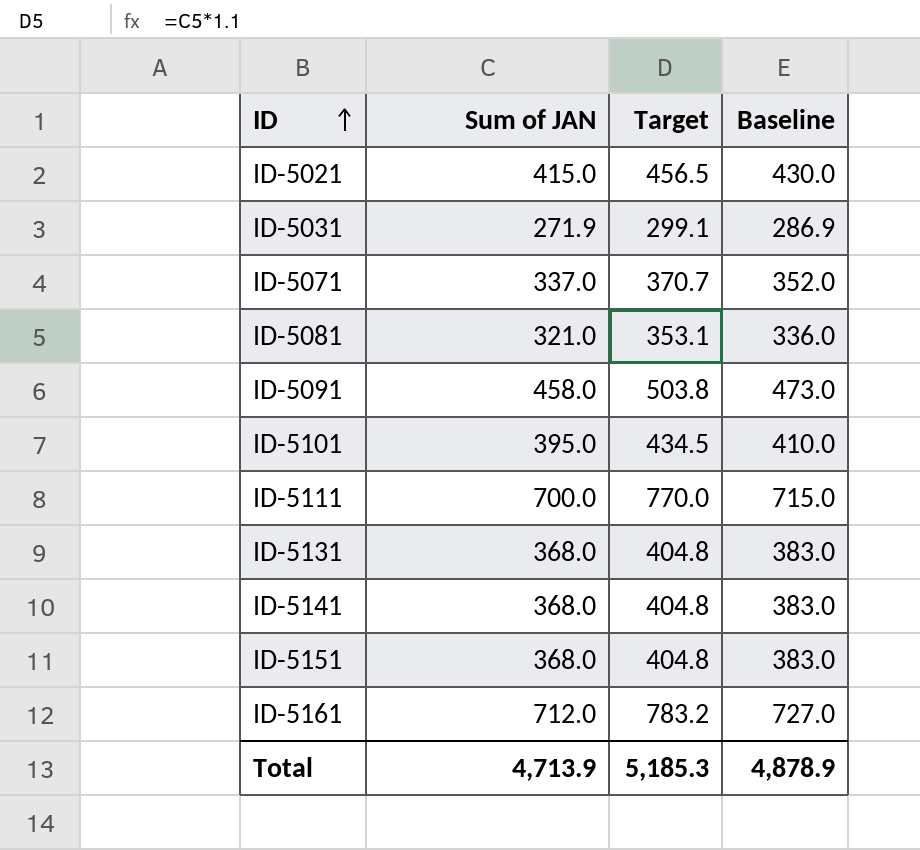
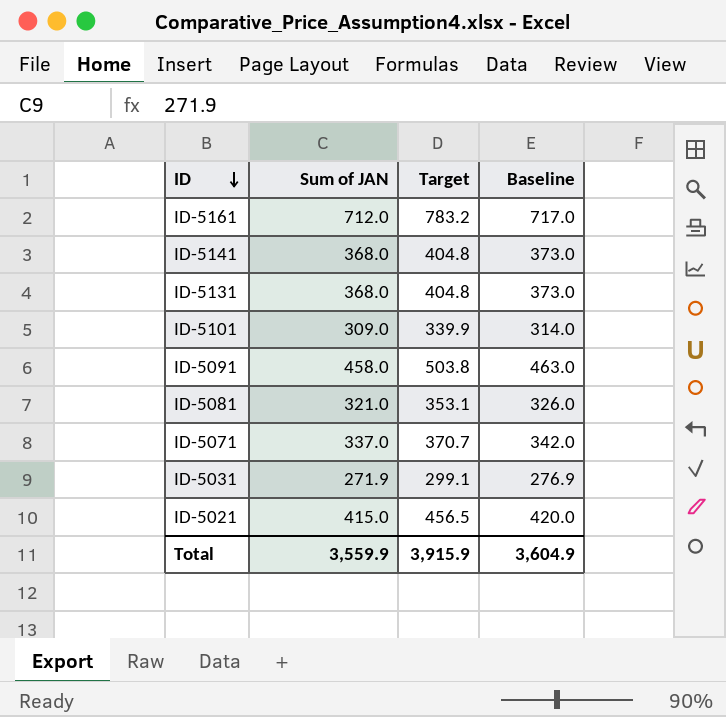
row order: ID ascending -> ID descending
column Baseline | formula: [Sum of JAN] + 15 -> [Sum of JAN] + 5
row ID-5111: 700.0 | 770.0 | 715.0 -> none
row ID-5151: 368.0 | 404.8 | 383.0 -> none
ID-5101 | Sum of JAN: 395.0 -> 309.0
ID-5101 | Target: 434.5 -> 339.9
Total | Sum of JAN: 4,713.9 -> 3,559.9
Total | Target: 5,185.3 -> 3,915.9
Total | Baseline: 4,878.9 -> 3,604.9

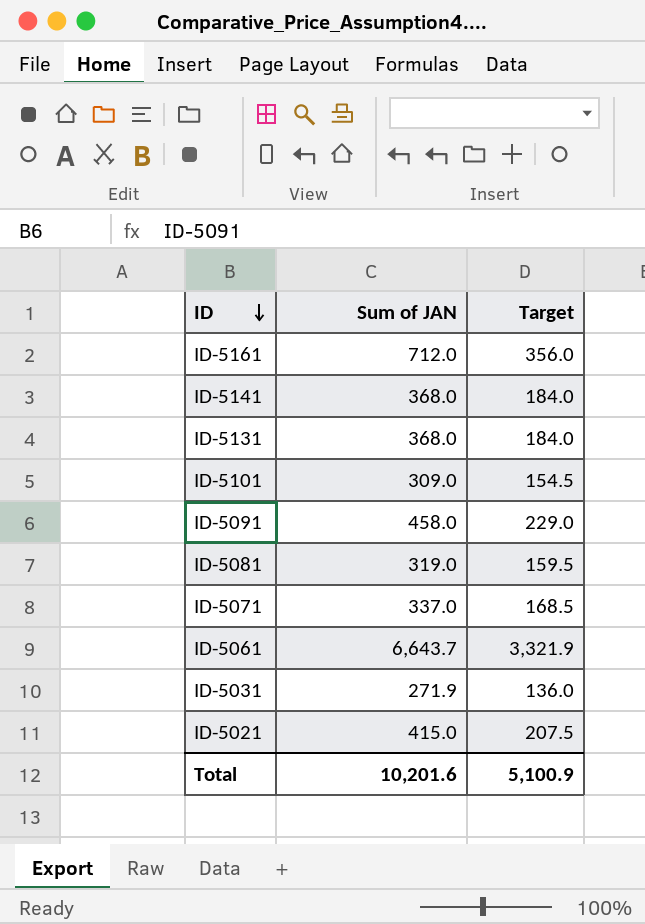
column Baseline | formula: [Sum of JAN] + 5 -> none
column Target | formula: [Sum of JAN] * 1.1 -> [Sum of JAN] * 0.5
ID-5081 | Sum of JAN: 321.0 -> 319.0
row ID-5061: none -> 6,643.7 | 3,321.9
Total | Sum of JAN: 3,559.9 -> 10,201.6
Total | Target: 3,915.9 -> 5,100.9

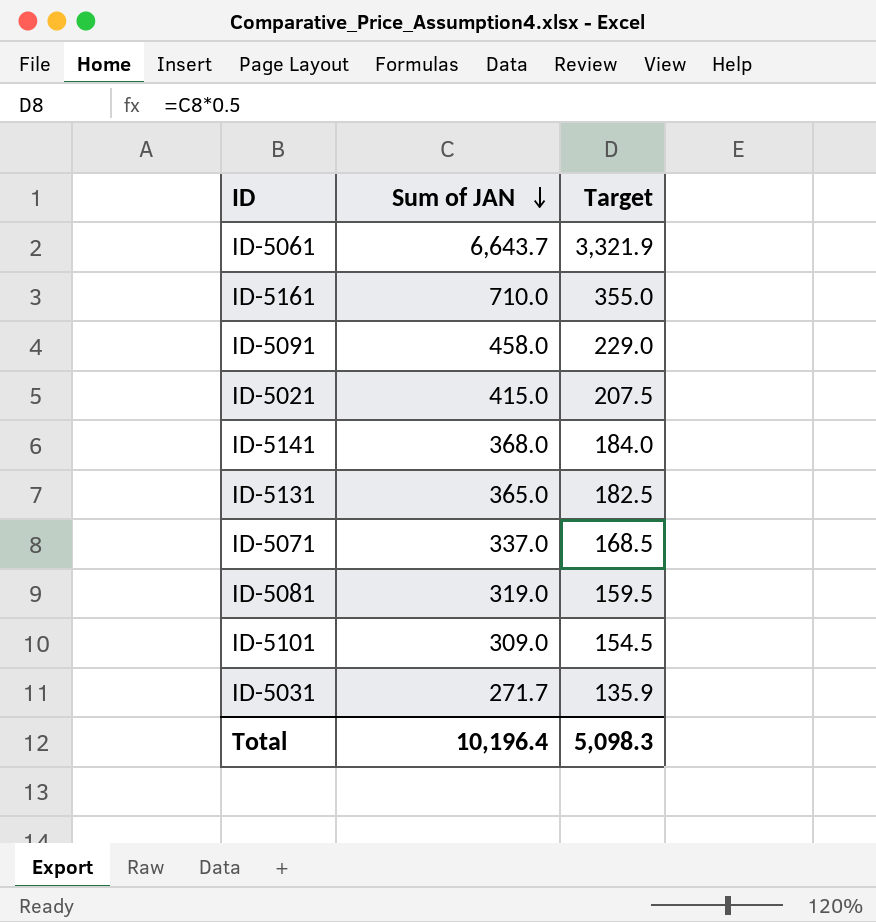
row order: ID descending -> Sum of JAN descending
ID-5161 | Sum of JAN: 712.0 -> 710.0
ID-5161 | Target: 356.0 -> 355.0
ID-5131 | Sum of JAN: 368.0 -> 365.0
ID-5131 | Target: 184.0 -> 182.5
ID-5031 | Sum of JAN: 271.9 -> 271.7
ID-5031 | Target: 136.0 -> 135.9
Total | Sum of JAN: 10,201.6 -> 10,196.4
Total | Target: 5,100.9 -> 5,098.3

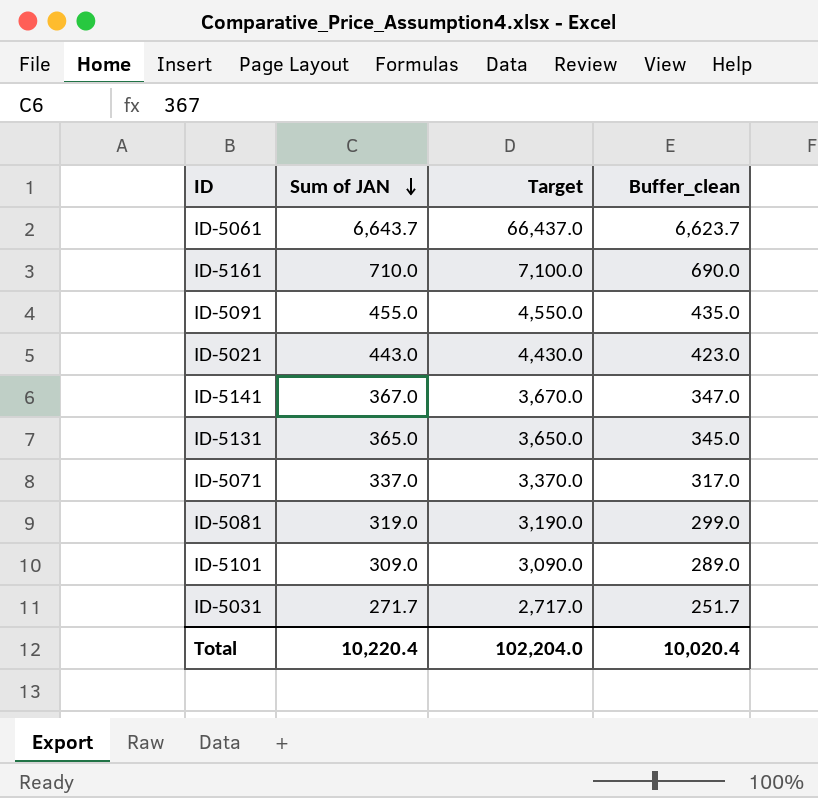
column Target | formula: [Sum of JAN] * 0.5 -> [Sum of JAN] * 10
column Buffer_clean | formula: none -> [Sum of JAN] - 20
ID-5091 | Sum of JAN: 458.0 -> 455.0
ID-5021 | Sum of JAN: 415.0 -> 443.0
ID-5141 | Sum of JAN: 368.0 -> 367.0
Total | Sum of JAN: 10,196.4 -> 10,220.4
Total | Target: 5,098.3 -> 102,204.0

